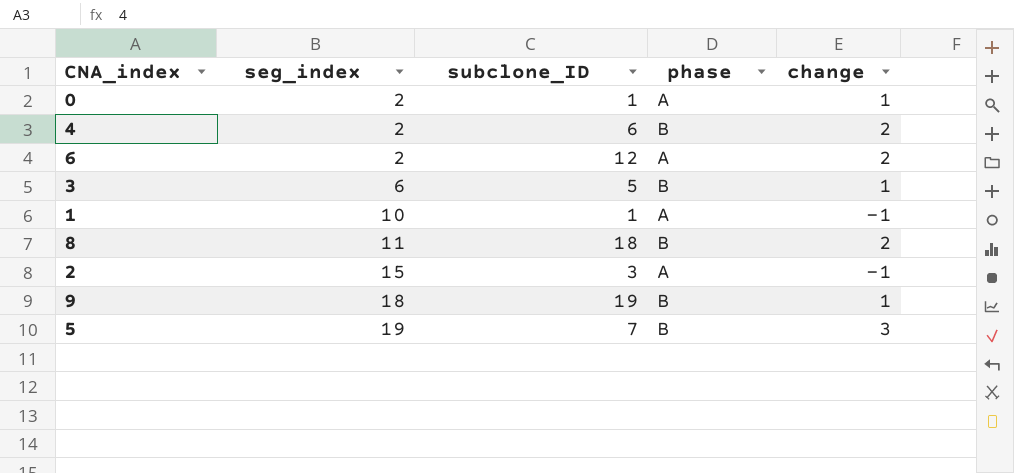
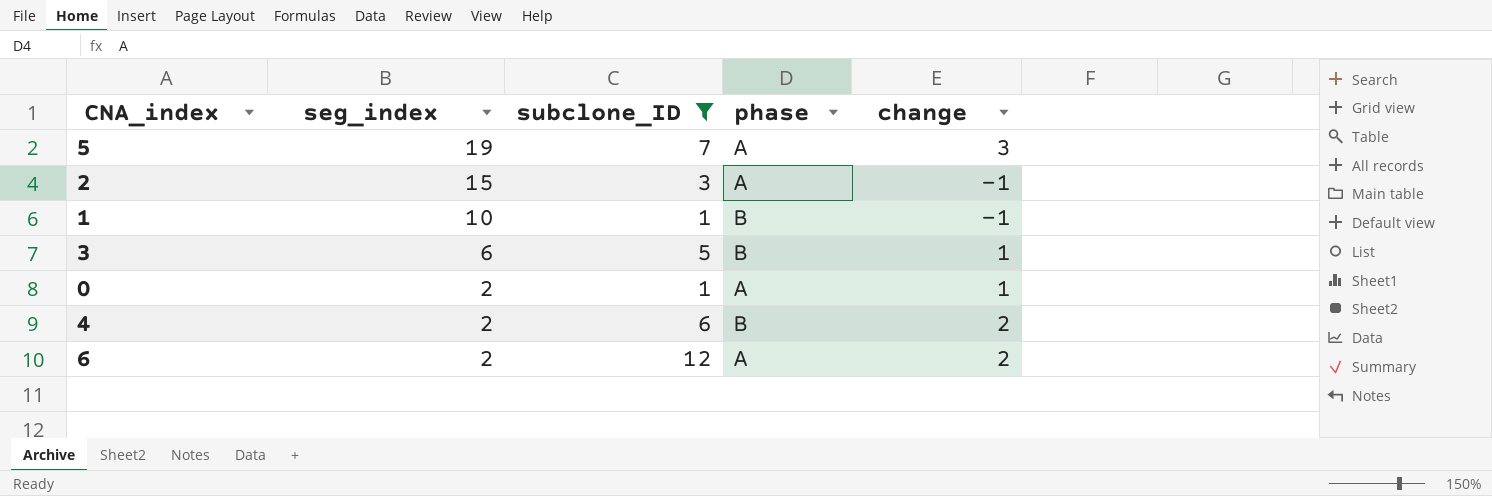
filter: none -> subclone_ID <= 12
row order: seg_index ascending -> seg_index descending
5 | phase: B -> A
1 | phase: A -> B

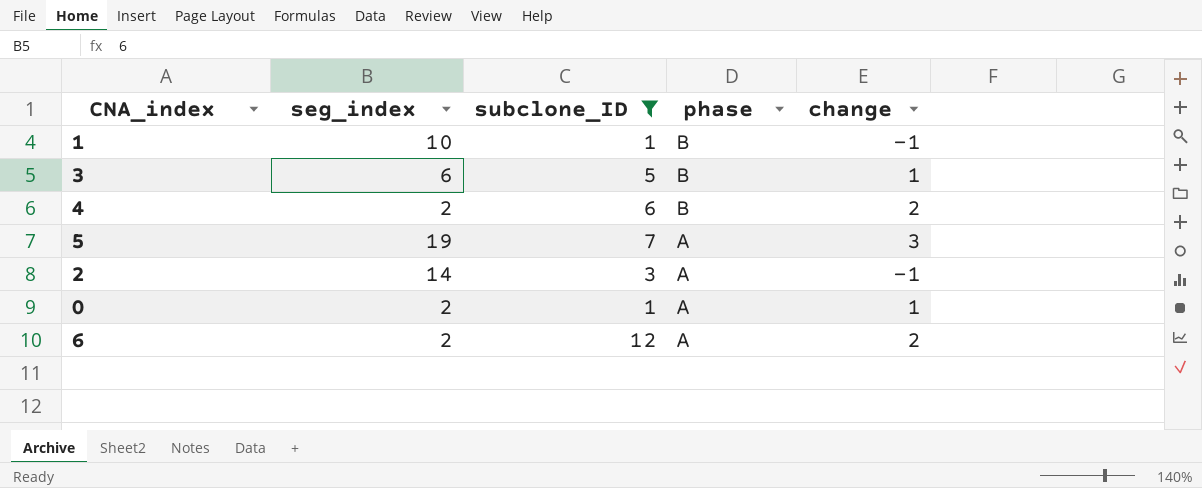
row order: seg_index descending -> phase descending
2 | seg_index: 15 -> 14

